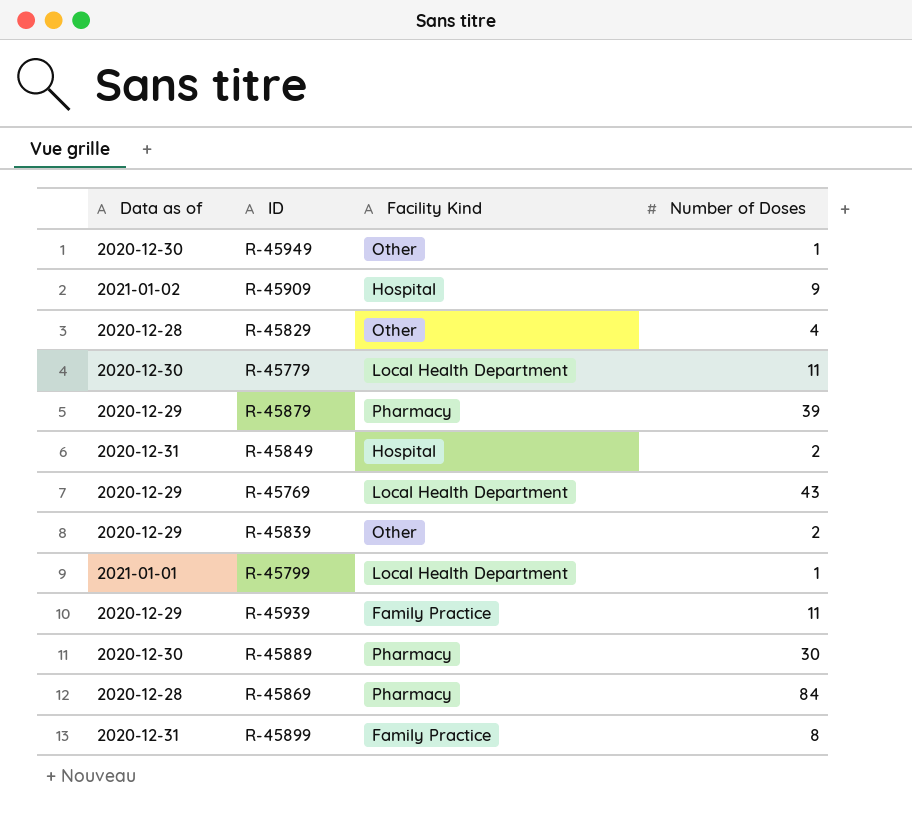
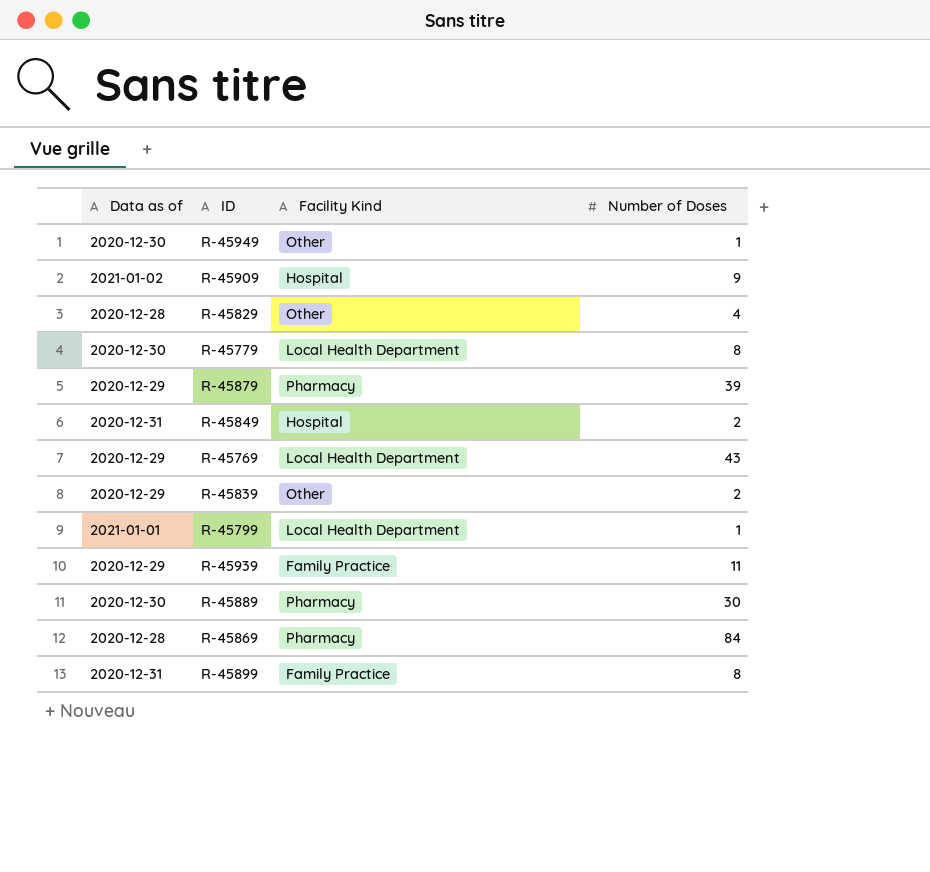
R-45779 | Number of Doses: 11 -> 8

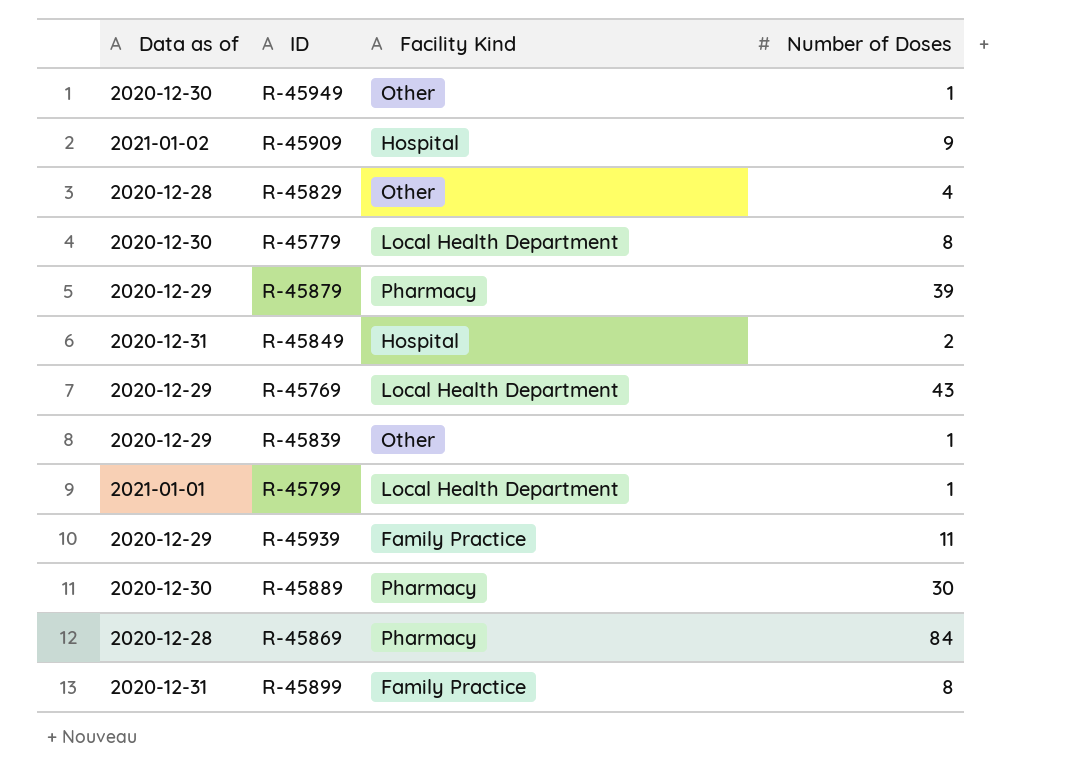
R-45839 | Number of Doses: 2 -> 1

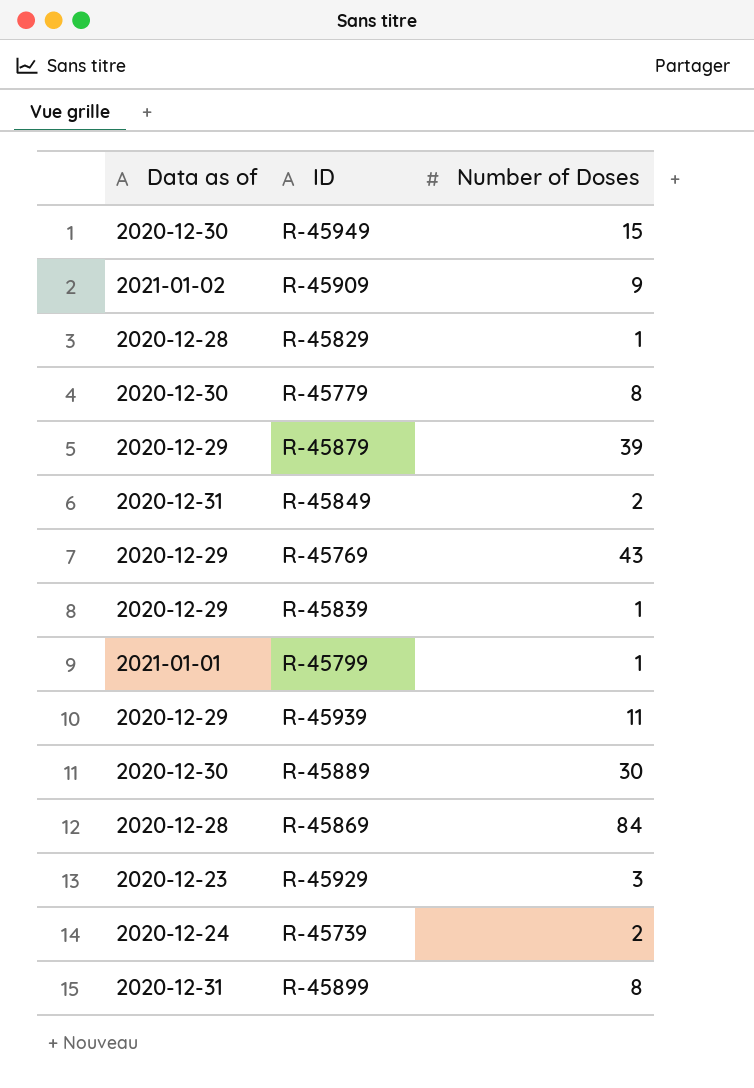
column Facility Kind | position: 3 -> none
R-45949 | Number of Doses: 1 -> 15
R-45829 | Number of Doses: 4 -> 1
row R-45929: none -> 2020-12-23 | 3
row R-45739: none -> 2020-12-24 | 2

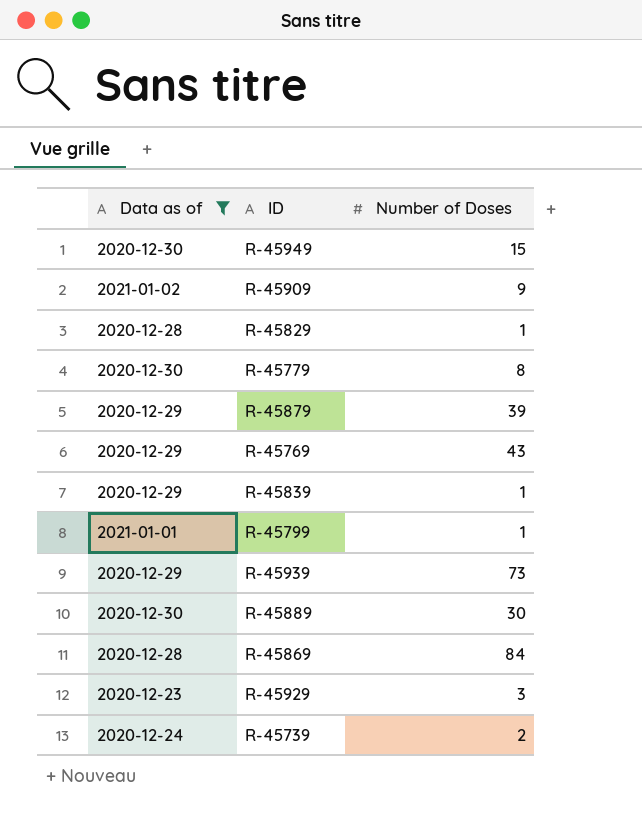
filter: none -> Data as of != 2020-12-31
R-45939 | Number of Doses: 11 -> 73

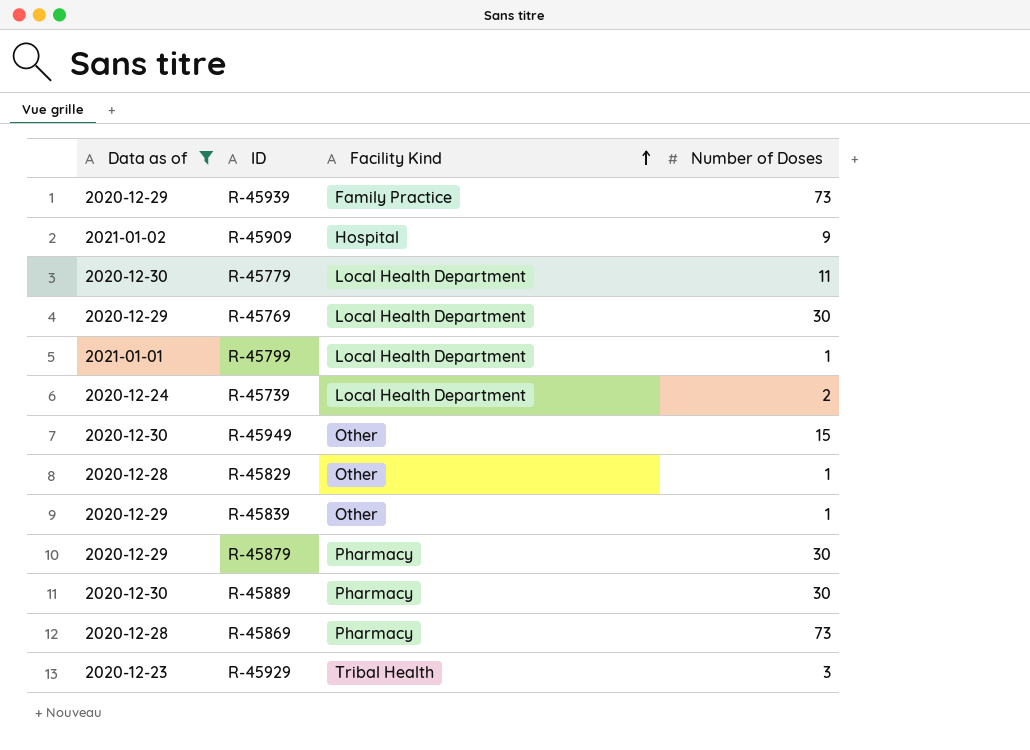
row order: none -> Facility Kind ascending
column Facility Kind | position: none -> 3
R-45779 | Number of Doses: 8 -> 11
R-45769 | Number of Doses: 43 -> 30
R-45879 | Number of Doses: 39 -> 30
R-45869 | Number of Doses: 84 -> 73

